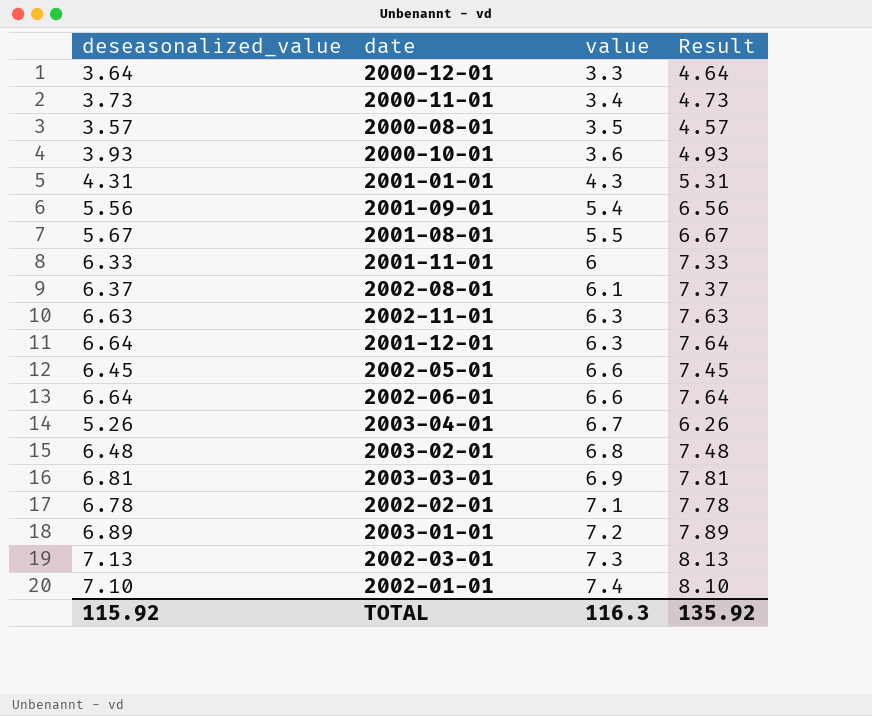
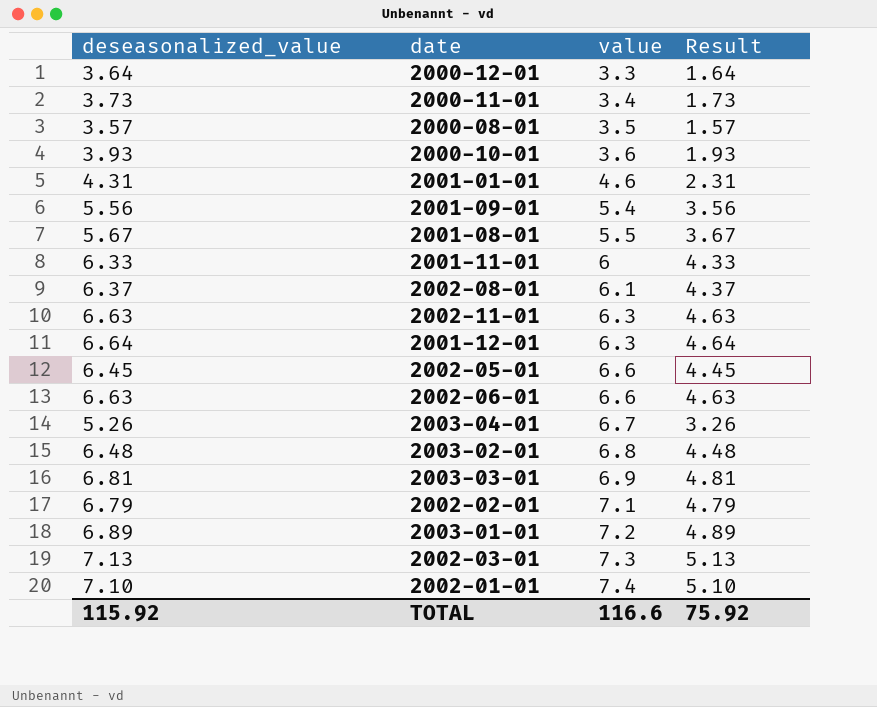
column Result | formula: [deseasonalized_value] + 1 -> [deseasonalized_value] - 2
2001-01-01 | value: 4.3 -> 4.6
2002-06-01 | deseasonalized_value: 6.64 -> 6.63
2002-02-01 | deseasonalized_value: 6.78 -> 6.79
TOTAL | value: 116.3 -> 116.6
TOTAL | Result: 135.92 -> 75.92

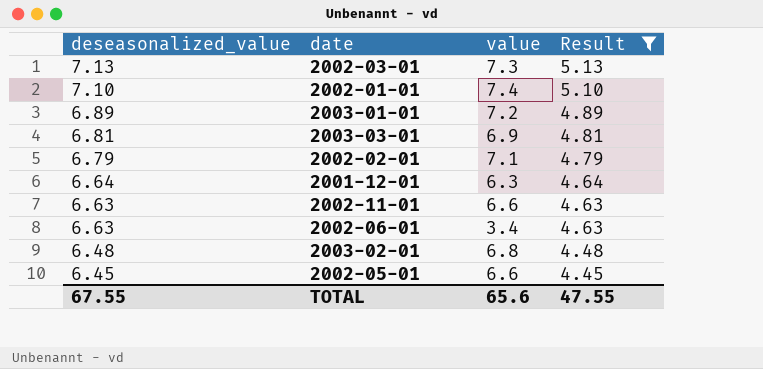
filter: none -> Result >= 4.45
row order: value ascending -> deseasonalized_value descending
2002-11-01 | value: 6.3 -> 6.6
2002-06-01 | value: 6.6 -> 3.4
TOTAL | deseasonalized_value: 115.92 -> 67.55
TOTAL | value: 116.6 -> 65.6
TOTAL | Result: 75.92 -> 47.55

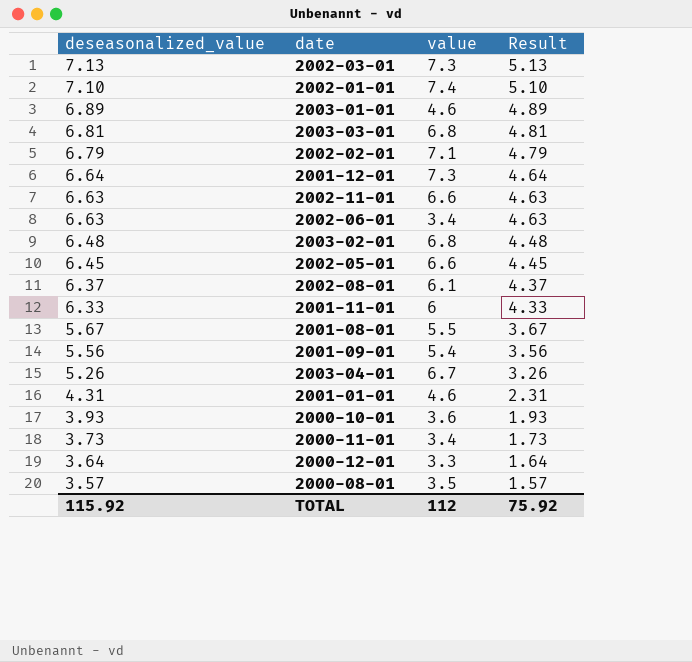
filter: Result >= 4.45 -> none
2003-01-01 | value: 7.2 -> 4.6
2003-03-01 | value: 6.9 -> 6.8
2001-12-01 | value: 6.3 -> 7.3
TOTAL | deseasonalized_value: 67.55 -> 115.92
TOTAL | value: 65.6 -> 112
TOTAL | Result: 47.55 -> 75.92

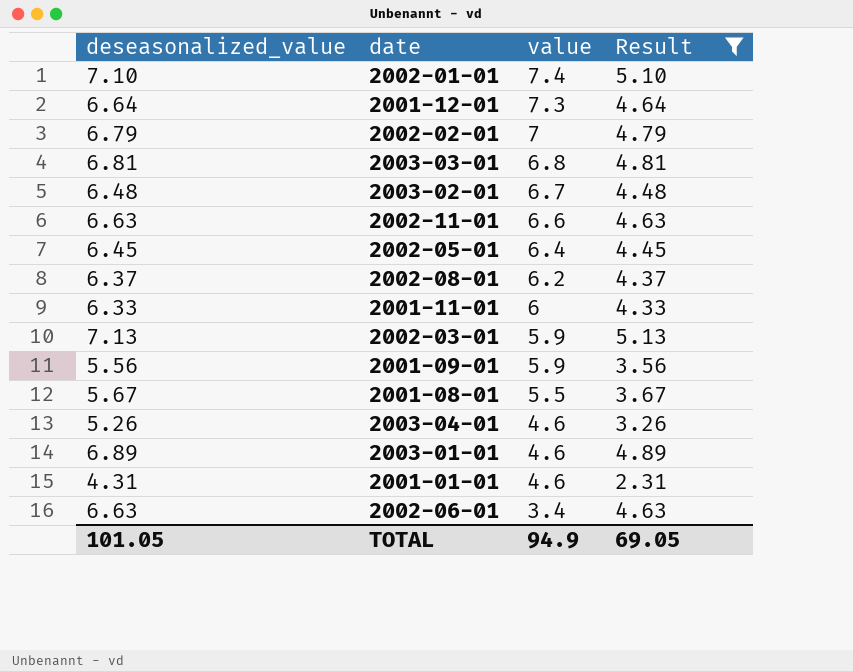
filter: none -> Result >= 2.31
row order: deseasonalized_value descending -> value descending
2002-02-01 | value: 7.1 -> 7
2003-02-01 | value: 6.8 -> 6.7
2002-05-01 | value: 6.6 -> 6.4
2002-08-01 | value: 6.1 -> 6.2
2002-03-01 | value: 7.3 -> 5.9
2001-09-01 | value: 5.4 -> 5.9
2003-04-01 | value: 6.7 -> 4.6
TOTAL | deseasonalized_value: 115.92 -> 101.05
TOTAL | value: 112 -> 94.9
TOTAL | Result: 75.92 -> 69.05

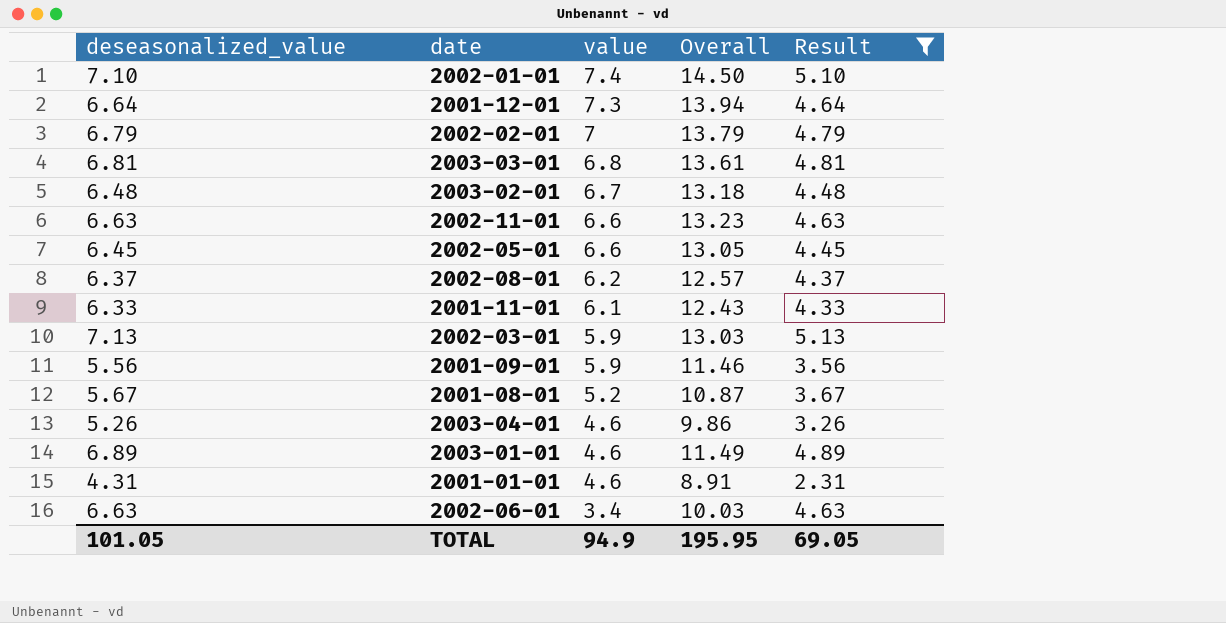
column Overall | formula: none -> [deseasonalized_value] + [value]
2002-05-01 | value: 6.4 -> 6.6
2001-11-01 | value: 6 -> 6.1
2001-08-01 | value: 5.5 -> 5.2

